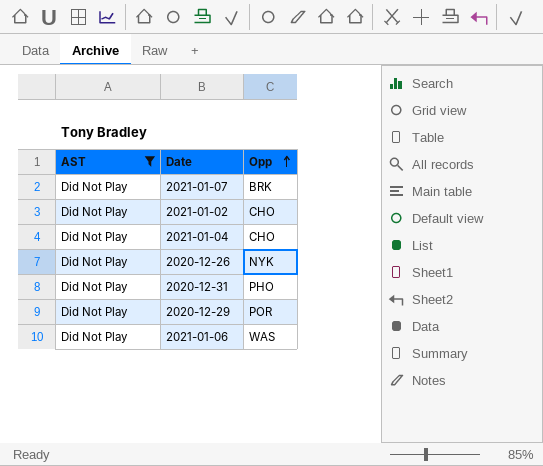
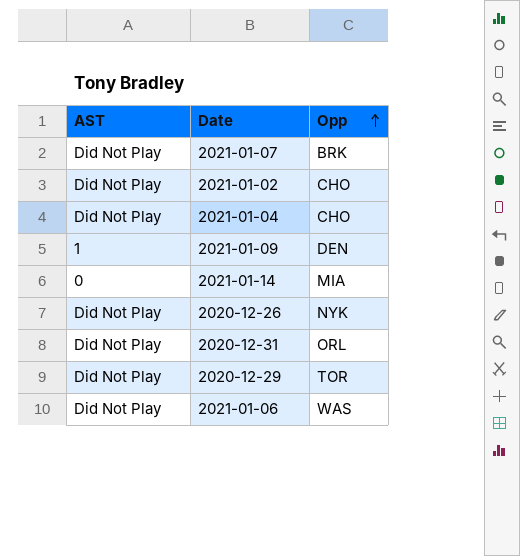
filter: AST = Did Not Play -> none
2020-12-31 | Opp: PHO -> ORL
2020-12-29 | Opp: POR -> TOR

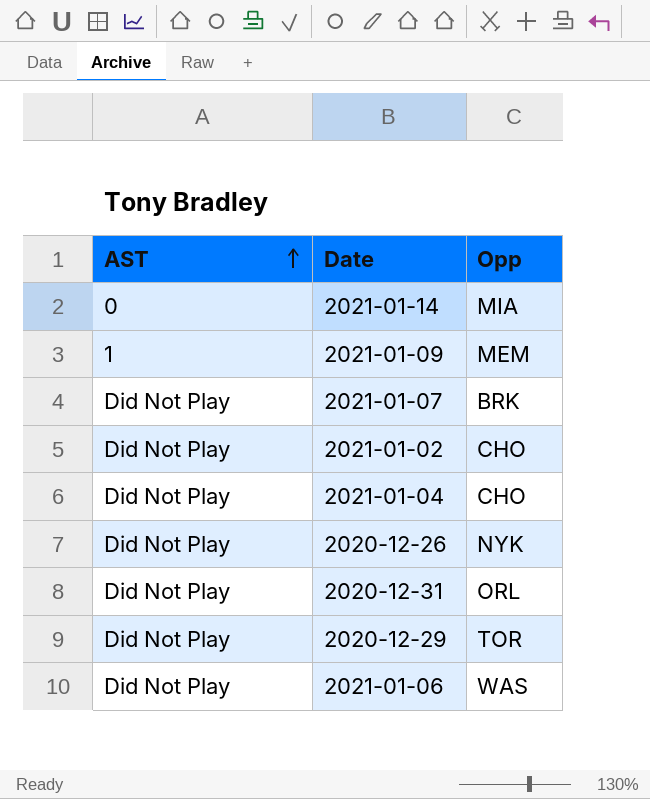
row order: Opp ascending -> AST ascending
2021-01-09 | Opp: DEN -> MEM

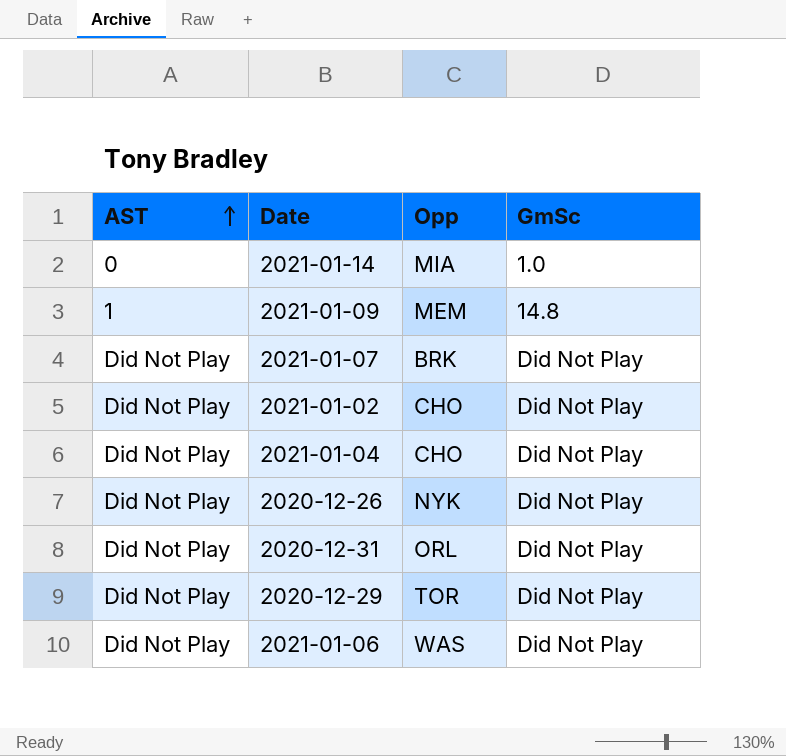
column GmSc | position: none -> 4

